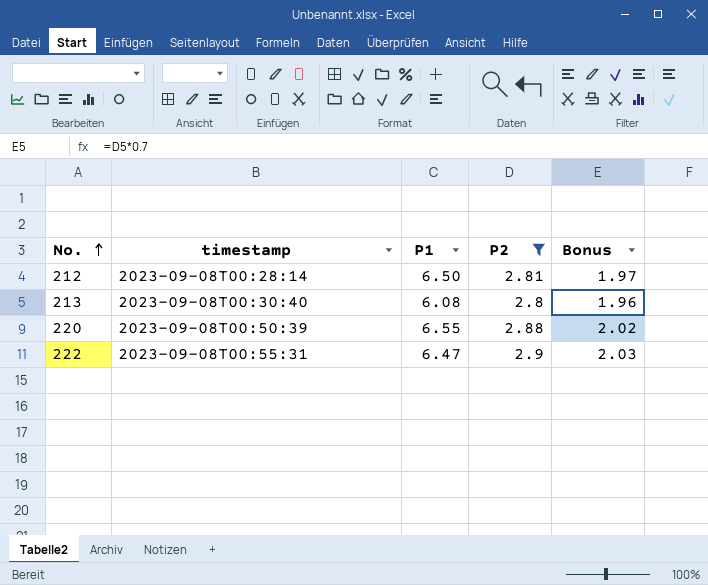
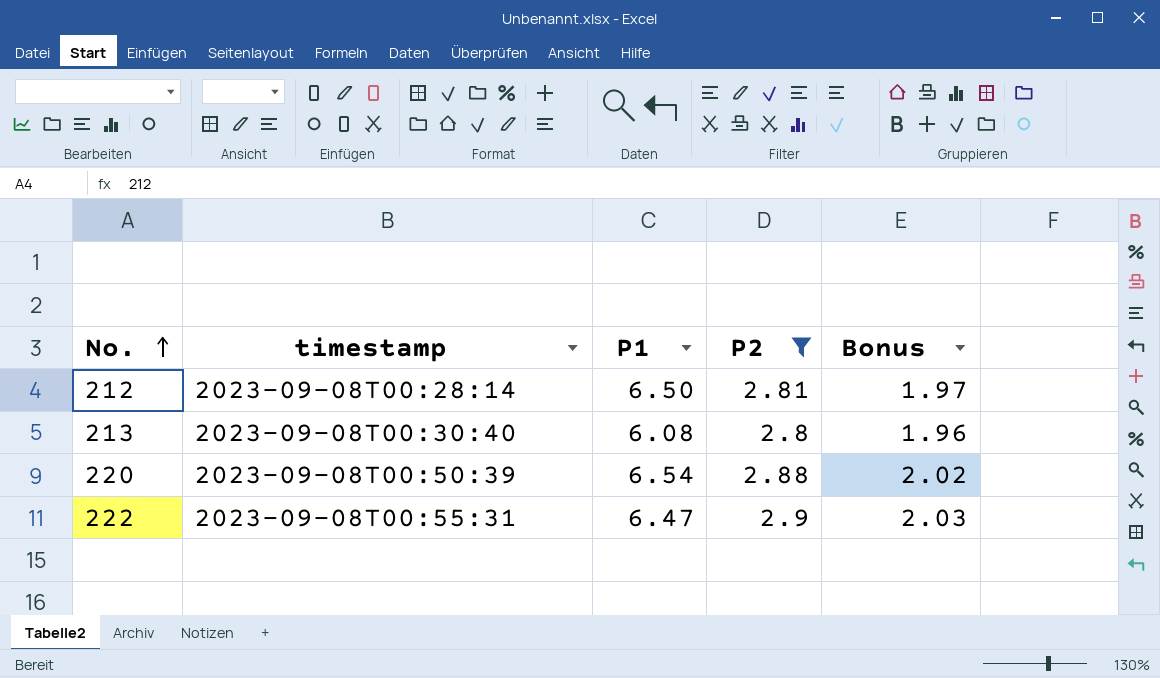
220 | P1: 6.55 -> 6.54

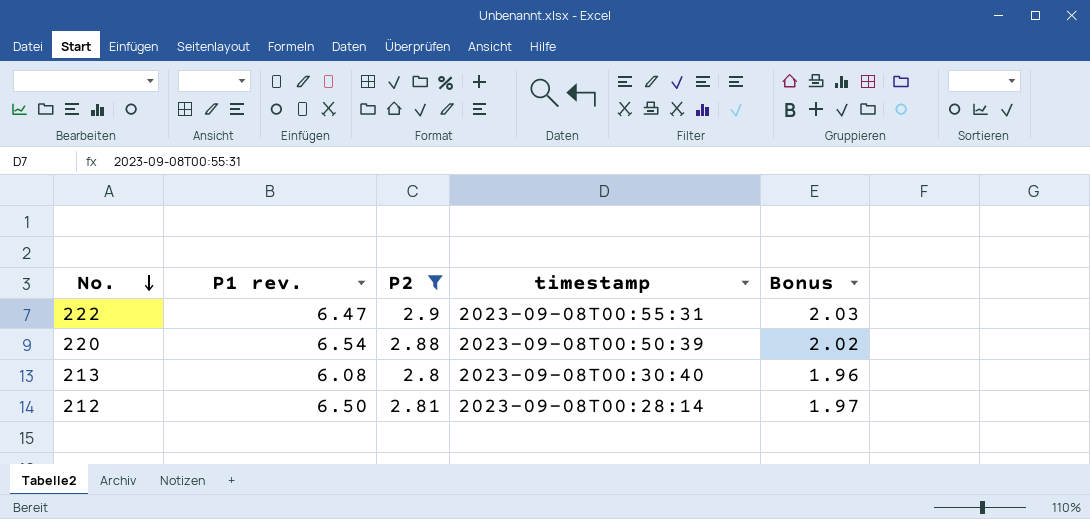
row order: No. ascending -> No. descending
column name: P1 -> P1 rev.
column timestamp | position: 2 -> 4

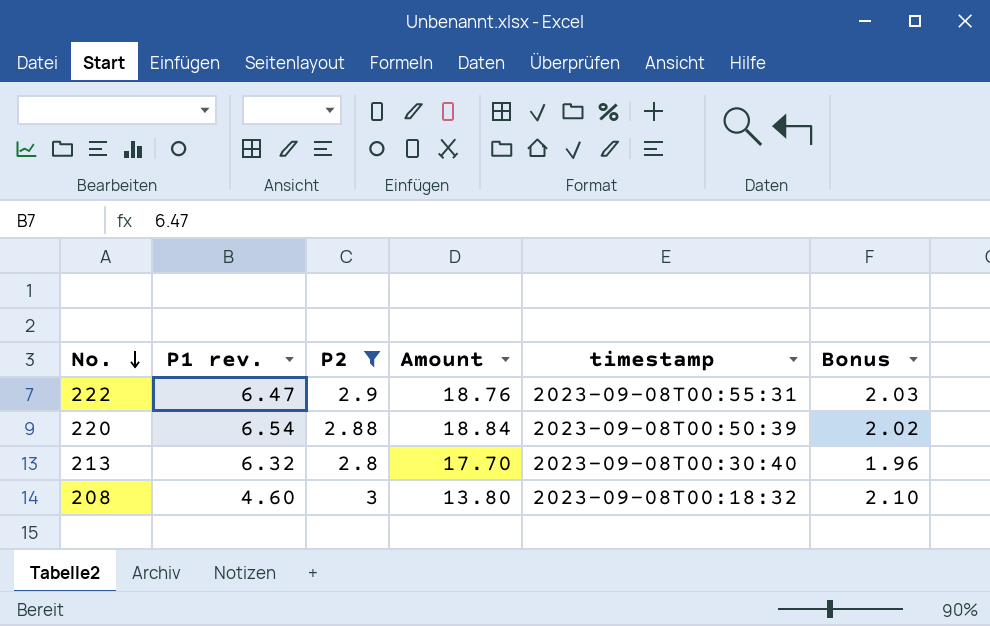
column Amount | formula: none -> [P1 rev.] * [P2]
row 212: 6.50 | 2.81 | 2023-09-08T00:28:14 | 1.97 -> none
213 | P1 rev.: 6.08 -> 6.32
row 208: none -> 4.60 | 3 | 13.80 | 2023-09-08T00:18:32 | 2.10

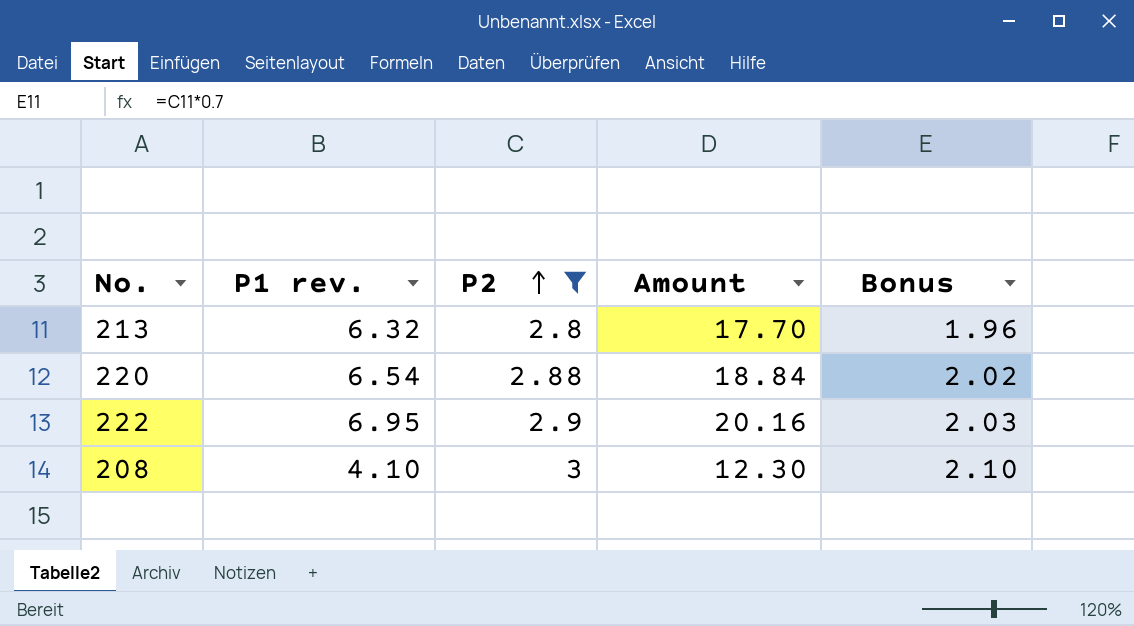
row order: No. descending -> P2 ascending
column timestamp | position: 5 -> none
222 | P1 rev.: 6.47 -> 6.95
222 | Amount: 18.76 -> 20.16
208 | P1 rev.: 4.60 -> 4.10
208 | Amount: 13.80 -> 12.30

